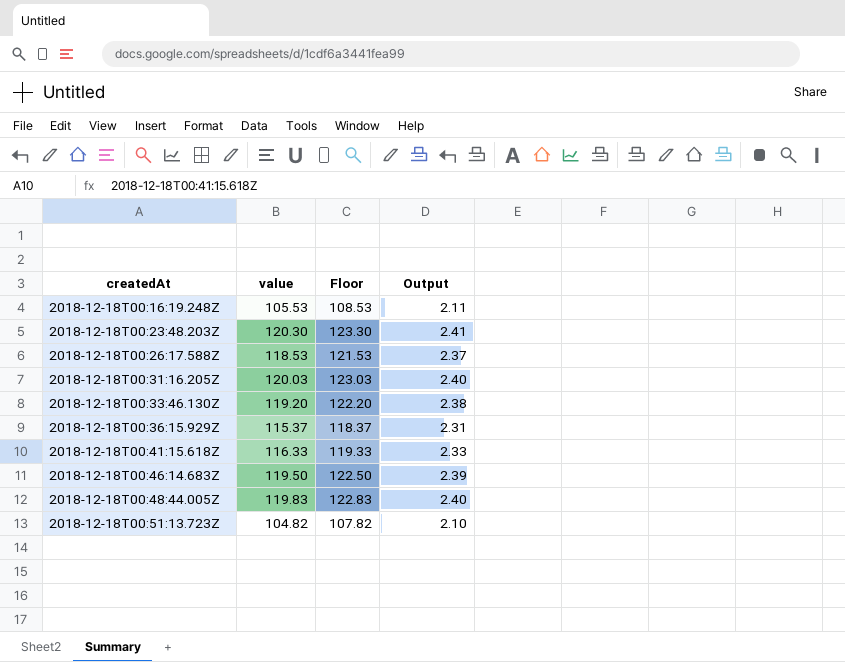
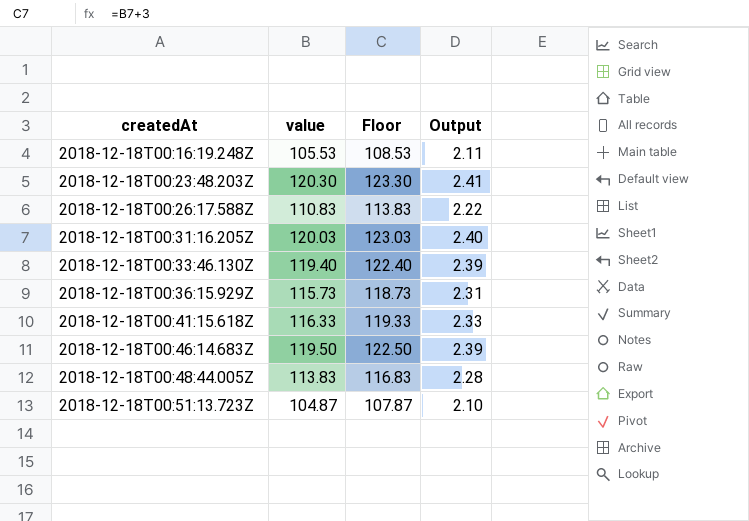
2018-12-18T00:26:17.588Z | value: 118.53 -> 110.83
2018-12-18T00:26:17.588Z | Floor: 121.53 -> 113.83
2018-12-18T00:26:17.588Z | Output: 2.37 -> 2.22
2018-12-18T00:33:46.130Z | value: 119.20 -> 119.40
2018-12-18T00:33:46.130Z | Floor: 122.20 -> 122.40
2018-12-18T00:33:46.130Z | Output: 2.38 -> 2.39
2018-12-18T00:36:15.929Z | value: 115.37 -> 115.73
2018-12-18T00:36:15.929Z | Floor: 118.37 -> 118.73
2018-12-18T00:48:44.005Z | value: 119.83 -> 113.83
2018-12-18T00:48:44.005Z | Floor: 122.83 -> 116.83
2018-12-18T00:48:44.005Z | Output: 2.40 -> 2.28
2018-12-18T00:51:13.723Z | value: 104.82 -> 104.87
2018-12-18T00:51:13.723Z | Floor: 107.82 -> 107.87

